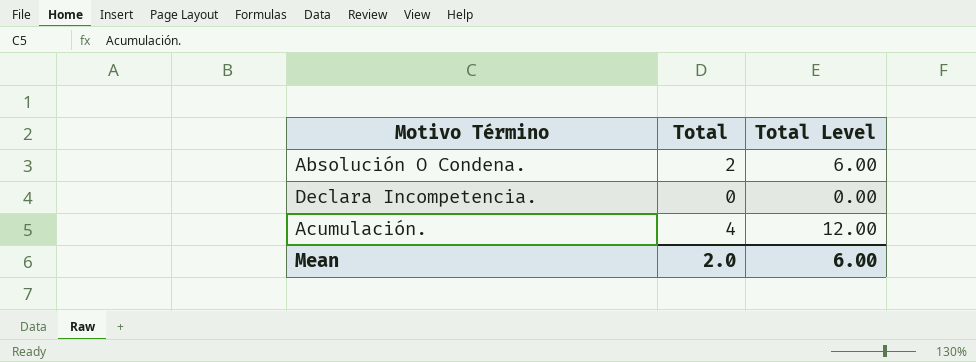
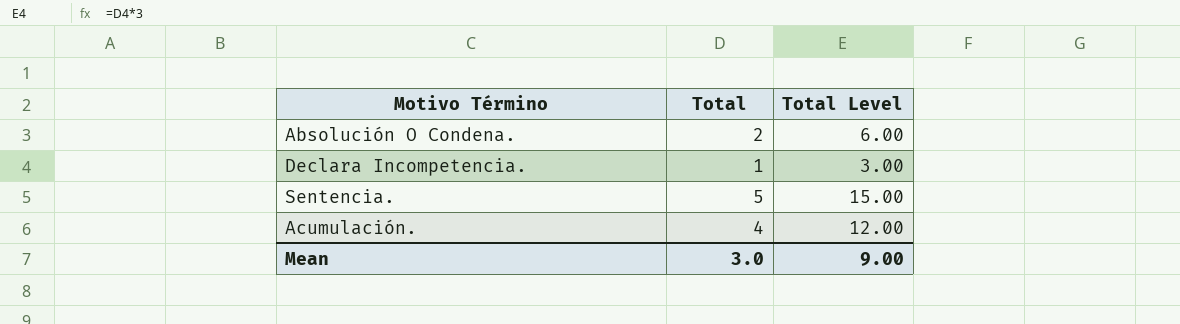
Declara Incompetencia. | Total: 0 -> 1
Declara Incompetencia. | Total Level: 0.00 -> 3.00
row Sentencia.: none -> 5 | 15.00
Mean | Total: 2.0 -> 3.0
Mean | Total Level: 6.00 -> 9.00

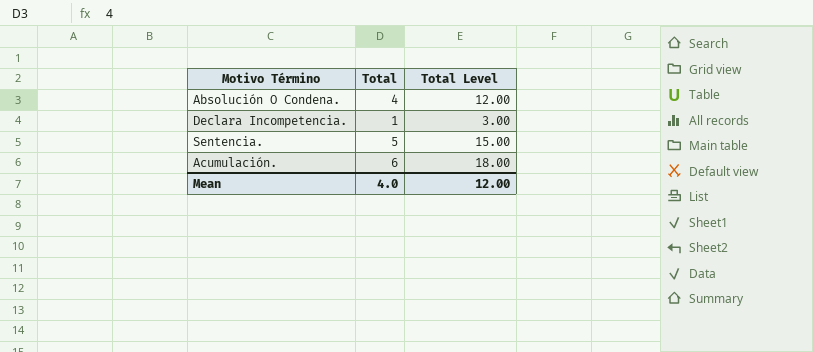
Absolución O Condena. | Total: 2 -> 4
Absolución O Condena. | Total Level: 6.00 -> 12.00
Acumulación. | Total: 4 -> 6
Acumulación. | Total Level: 12.00 -> 18.00
Mean | Total: 3.0 -> 4.0
Mean | Total Level: 9.00 -> 12.00

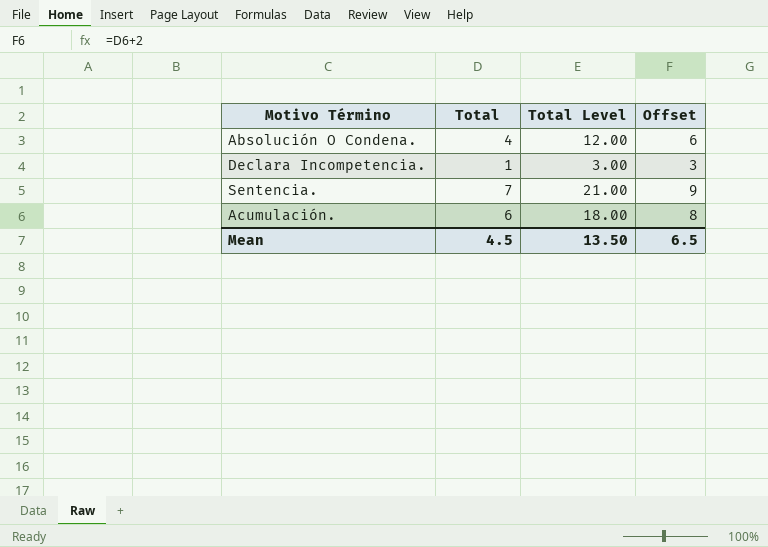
column Offset | formula: none -> [Total] + 2
Sentencia. | Total: 5 -> 7
Sentencia. | Total Level: 15.00 -> 21.00
Mean | Total: 4.0 -> 4.5
Mean | Total Level: 12.00 -> 13.50

